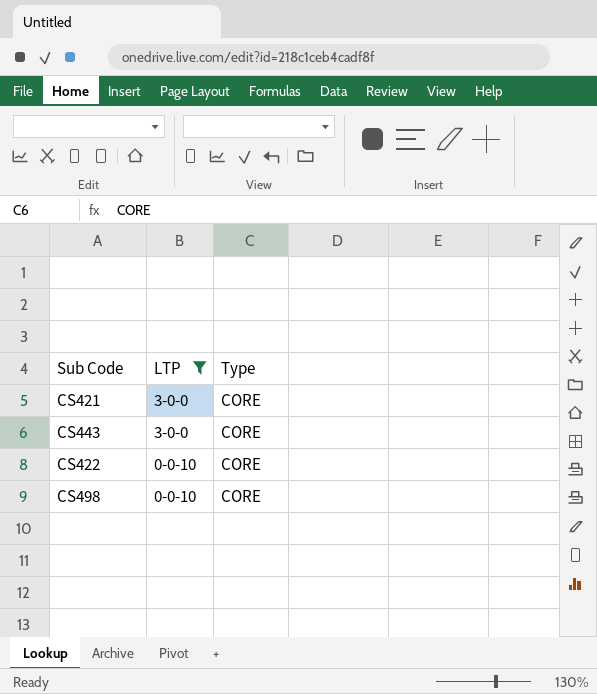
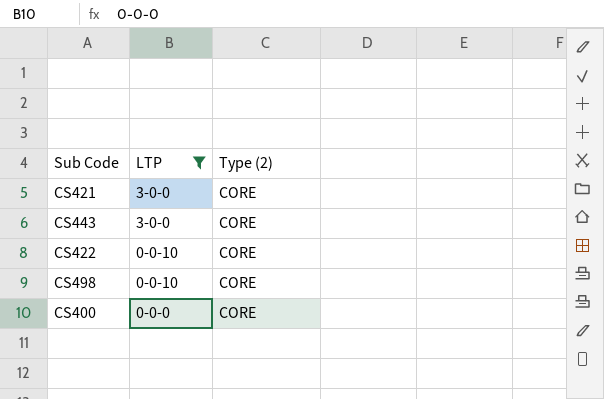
column name: Type -> Type (2)
row CS400: none -> 0-0-0 | CORE

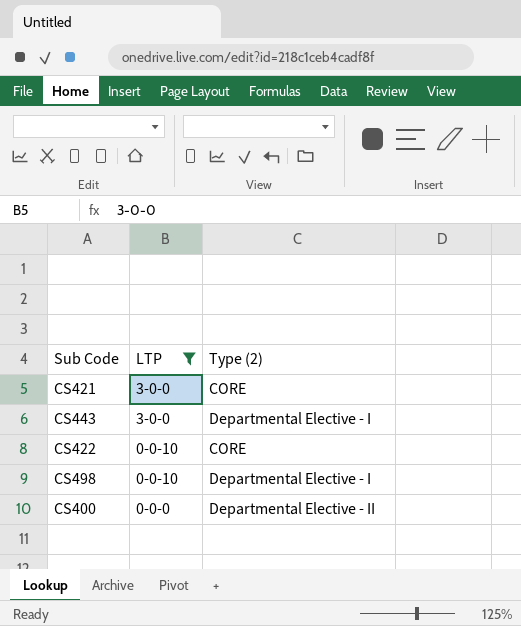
CS443 | Type (2): CORE -> Departmental Elective - I
CS498 | Type (2): CORE -> Departmental Elective - I
CS400 | Type (2): CORE -> Departmental Elective - II

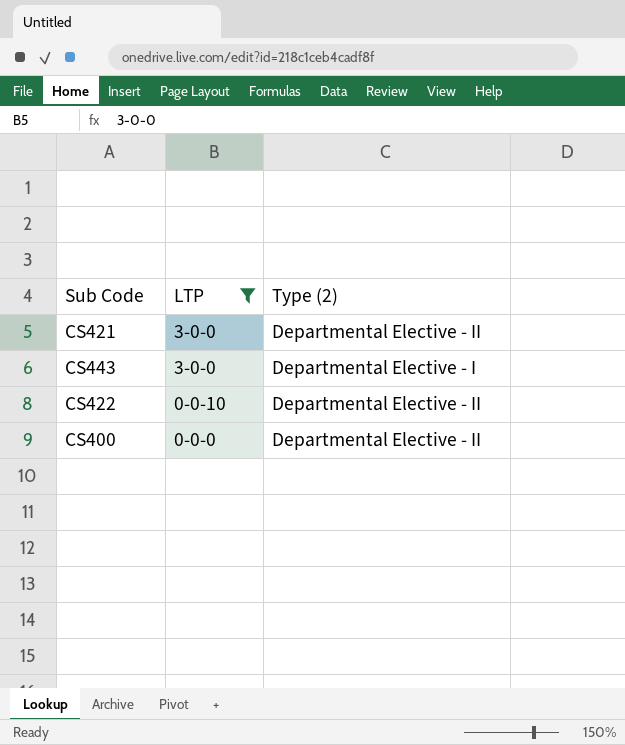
row CS498: 0-0-10 | Departmental Elective - I -> none
CS421 | Type (2): CORE -> Departmental Elective - II
CS422 | Type (2): CORE -> Departmental Elective - II

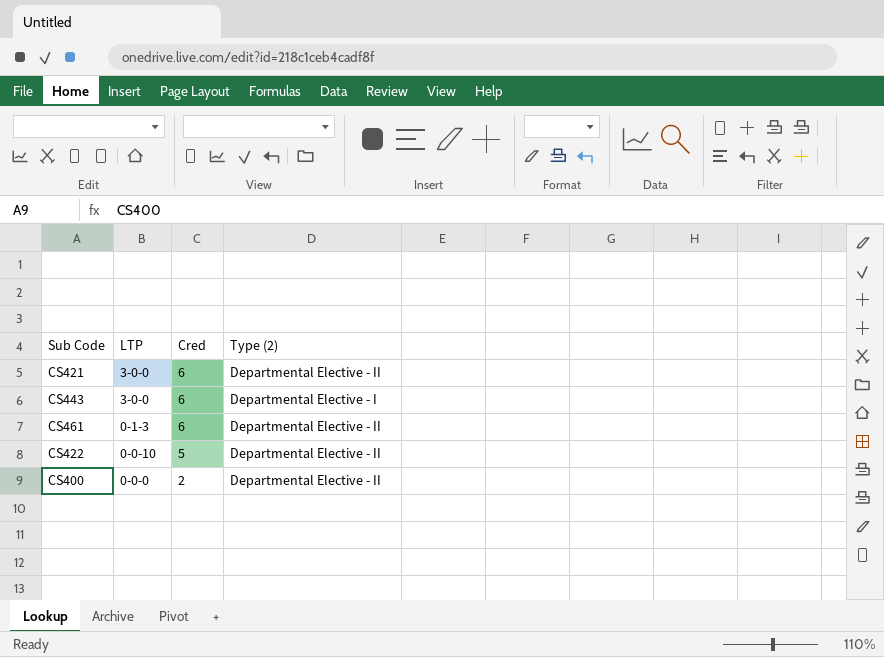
filter: LTP != 0-1-3 -> none
column Cred | position: none -> 3

